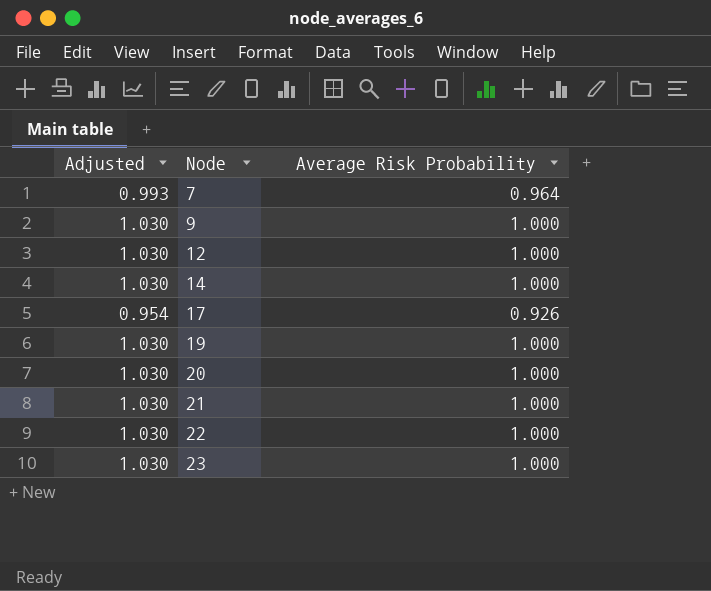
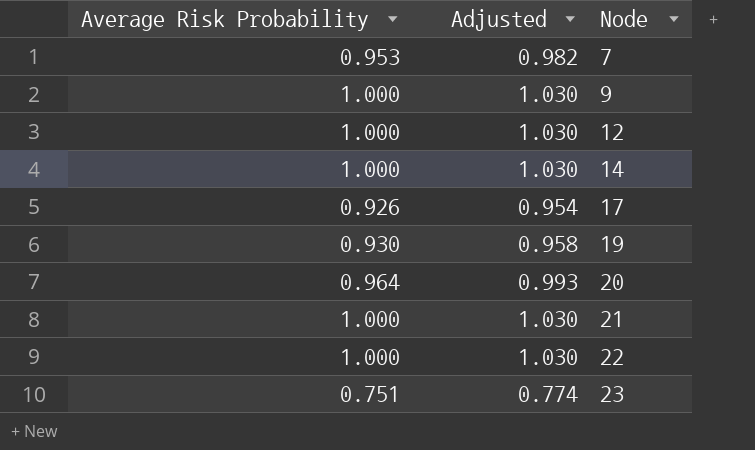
column Average Risk Probability | position: 3 -> 1
7 | Average Risk Probability: 0.964 -> 0.953
7 | Adjusted: 0.993 -> 0.982
19 | Average Risk Probability: 1.000 -> 0.930
19 | Adjusted: 1.030 -> 0.958
20 | Average Risk Probability: 1.000 -> 0.964
20 | Adjusted: 1.030 -> 0.993
23 | Average Risk Probability: 1.000 -> 0.751
23 | Adjusted: 1.030 -> 0.774

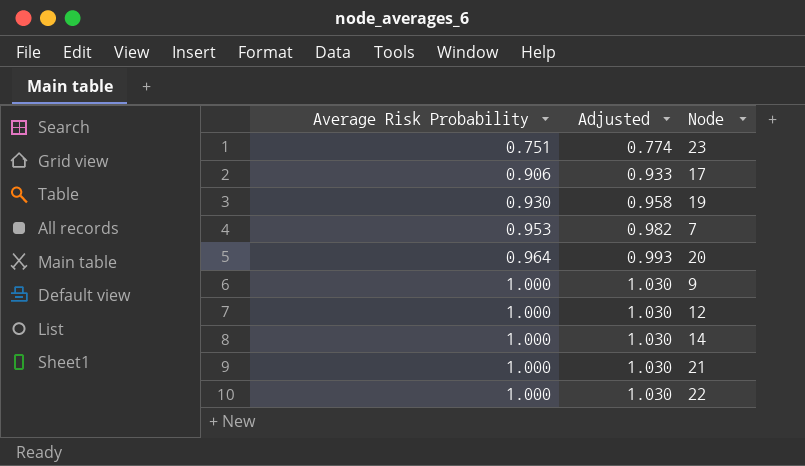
row order: Node ascending -> Average Risk Probability ascending
17 | Average Risk Probability: 0.926 -> 0.906
17 | Adjusted: 0.954 -> 0.933

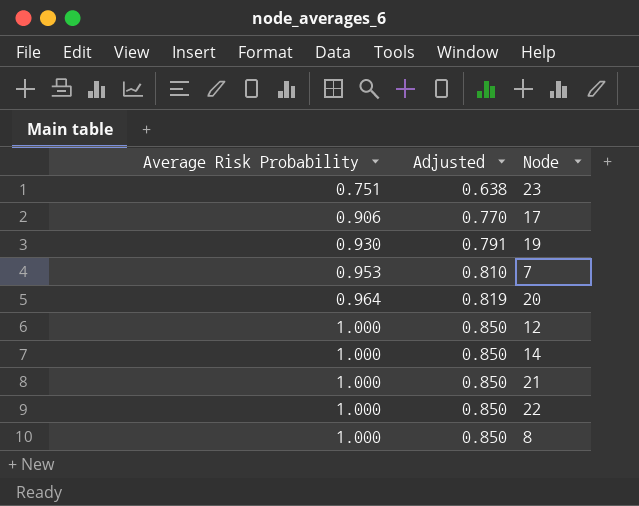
column Adjusted | formula: [Average Risk Probability] * 1.03 -> [Average Risk Probability] * 0.85
row 9: 1.000 | 1.030 -> none
row 8: none -> 1.000 | 0.850

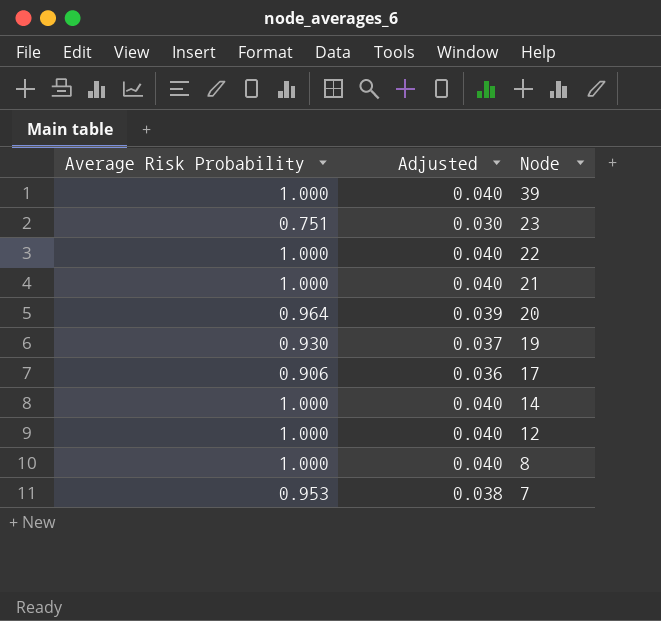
row order: Average Risk Probability ascending -> Node descending
column Adjusted | formula: [Average Risk Probability] * 0.85 -> [Average Risk Probability] * 0.04
row 39: none -> 1.000 | 0.040

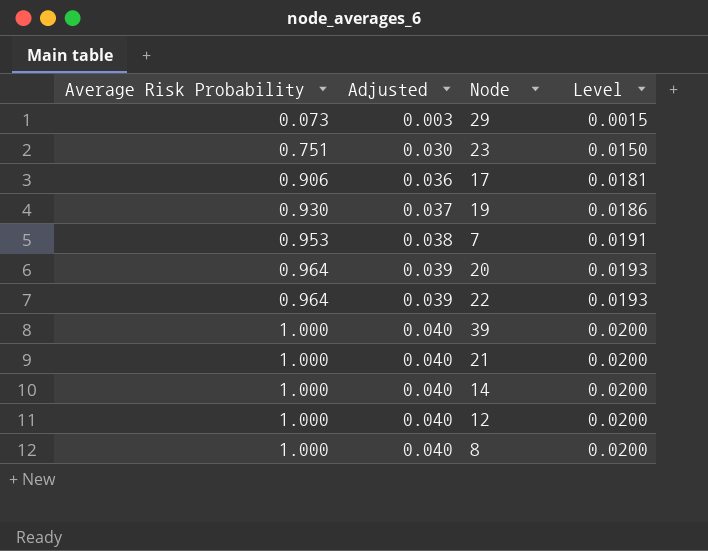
row order: Node descending -> Average Risk Probability ascending
column Level | formula: none -> [Average Risk Probability] * 0.02
row 29: none -> 0.073 | 0.003 | 0.0015
22 | Average Risk Probability: 1.000 -> 0.964
22 | Adjusted: 0.040 -> 0.039

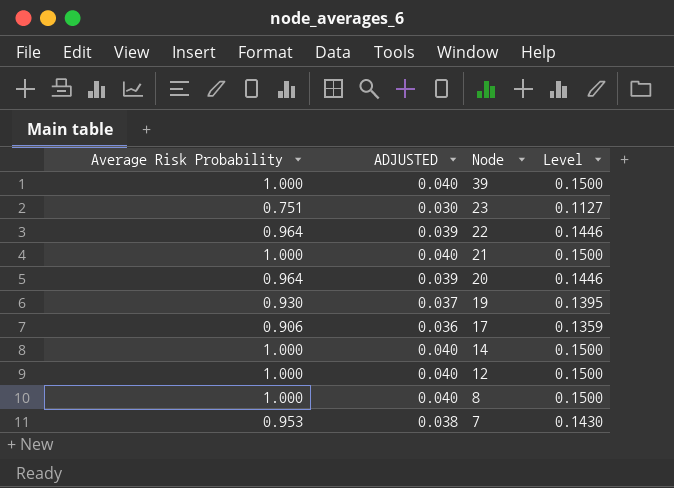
row order: Average Risk Probability ascending -> Node descending
column name: Adjusted -> ADJUSTED
column Level | formula: [Average Risk Probability] * 0.02 -> [Average Risk Probability] * 0.15
row 29: 0.073 | 0.003 | 0.0015 -> none

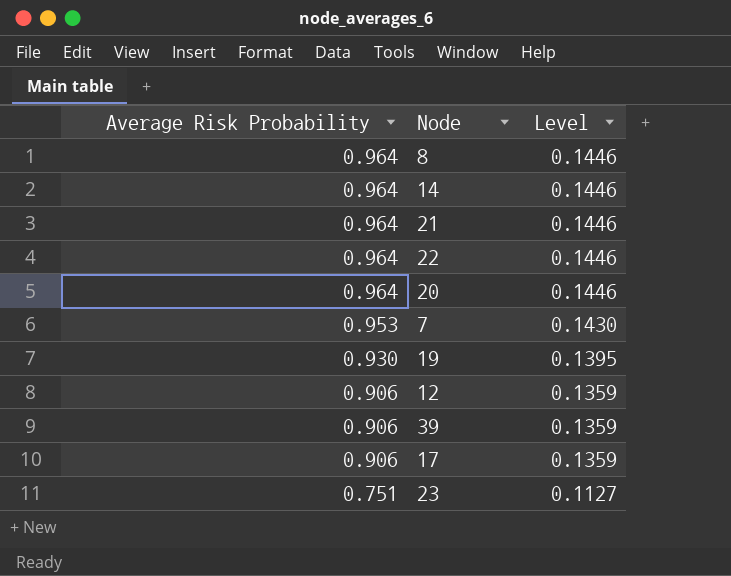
row order: Node descending -> Average Risk Probability descending
column ADJUSTED | formula: [Average Risk Probability] * 0.04 -> none
8 | Average Risk Probability: 1.000 -> 0.964
8 | Level: 0.1500 -> 0.1446
14 | Average Risk Probability: 1.000 -> 0.964
14 | Level: 0.1500 -> 0.1446
21 | Average Risk Probability: 1.000 -> 0.964
21 | Level: 0.1500 -> 0.1446
12 | Average Risk Probability: 1.000 -> 0.906
12 | Level: 0.1500 -> 0.1359
39 | Average Risk Probability: 1.000 -> 0.906
39 | Level: 0.1500 -> 0.1359

